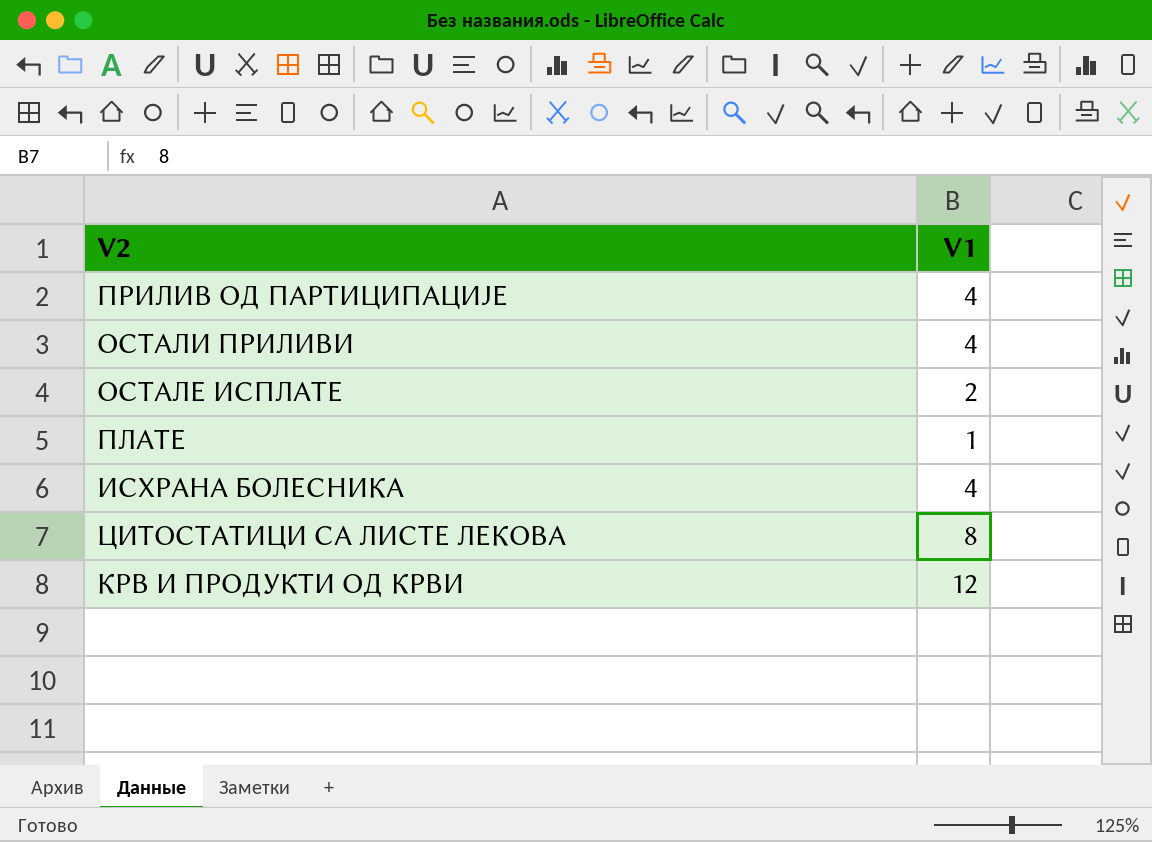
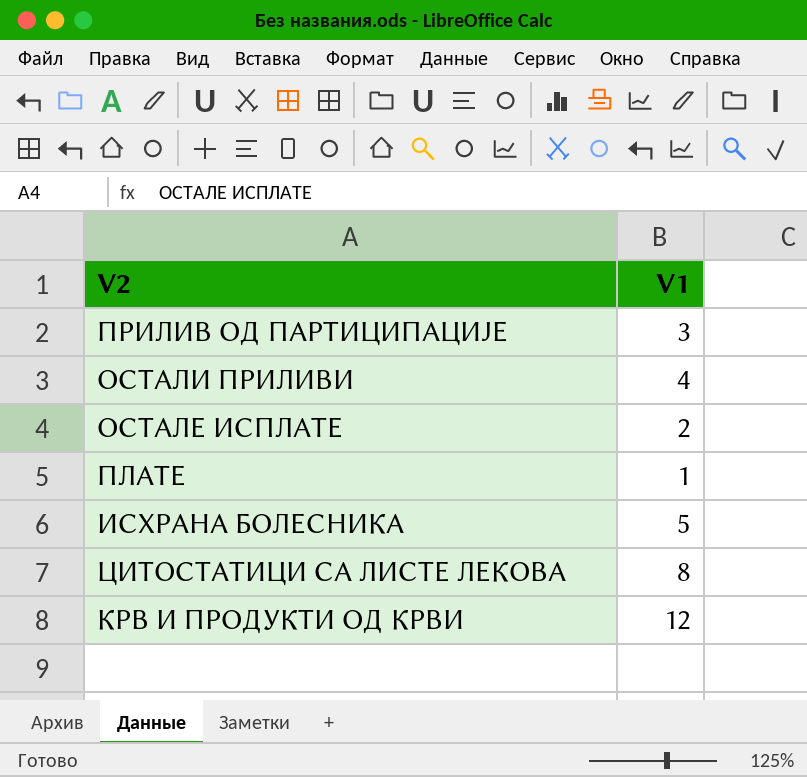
ПРИЛИВ ОД ПАРТИЦИПАЦИЈЕ | V1: 4 -> 3
ИСХРАНА БОЛЕСНИКА | V1: 4 -> 5

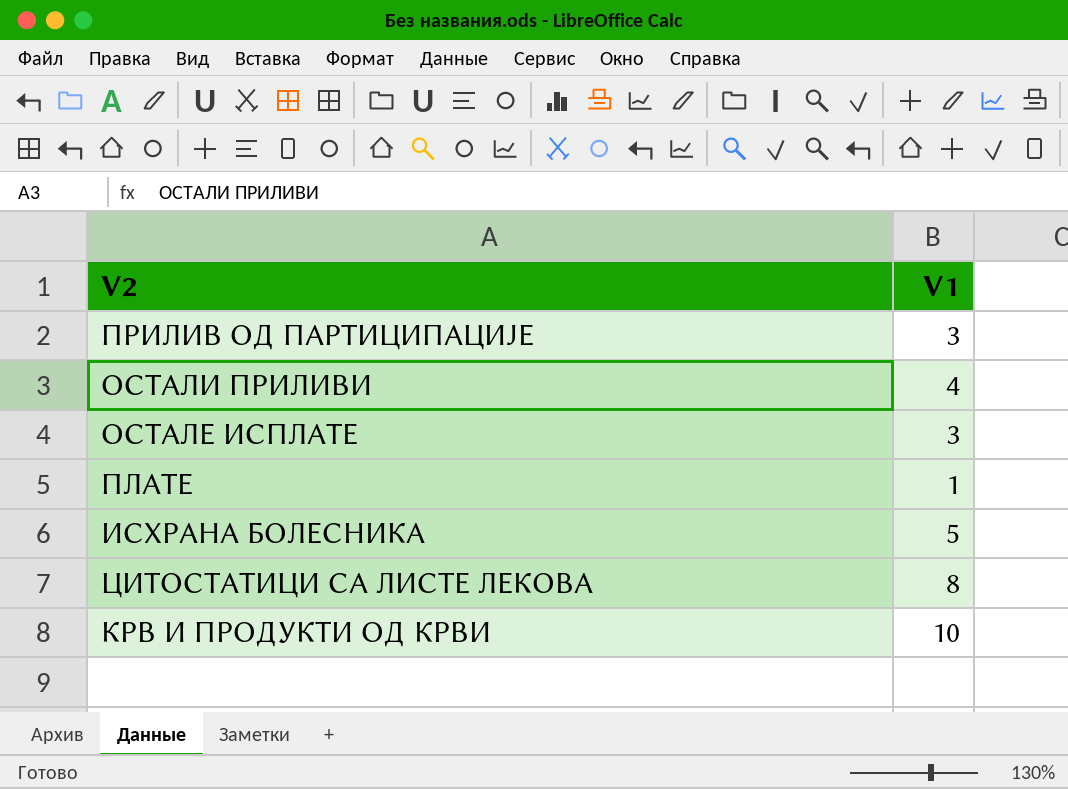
ОСТАЛЕ ИСПЛАТЕ | V1: 2 -> 3
КРВ И ПРОДУКТИ ОД КРВИ | V1: 12 -> 10

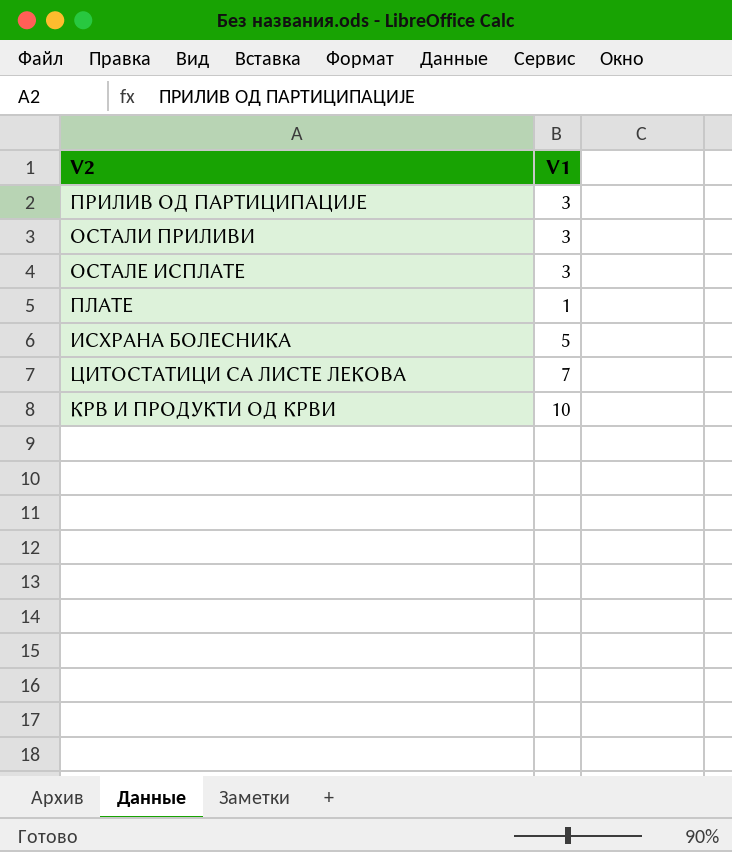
ОСТАЛИ ПРИЛИВИ | V1: 4 -> 3
ЦИТОСТАТИЦИ СА ЛИСТЕ ЛЕКОВА | V1: 8 -> 7

